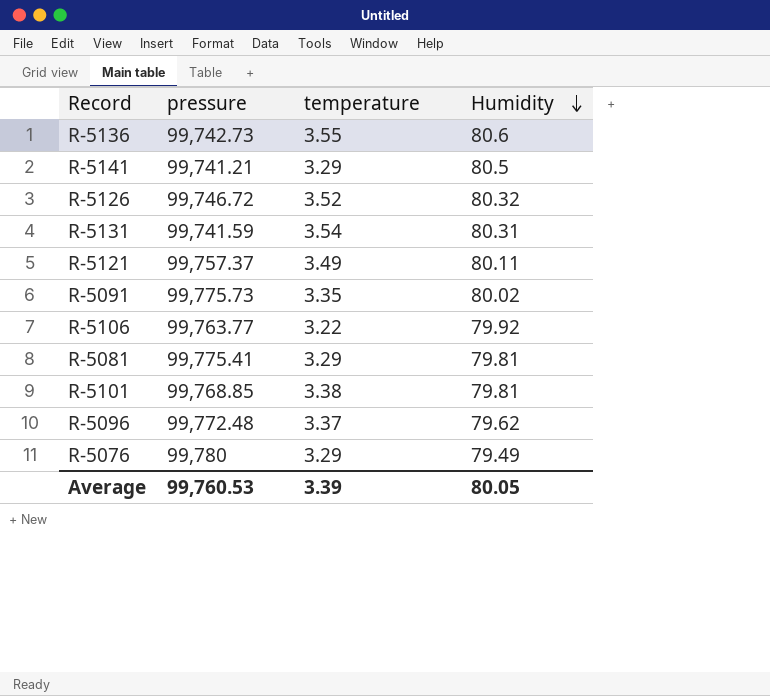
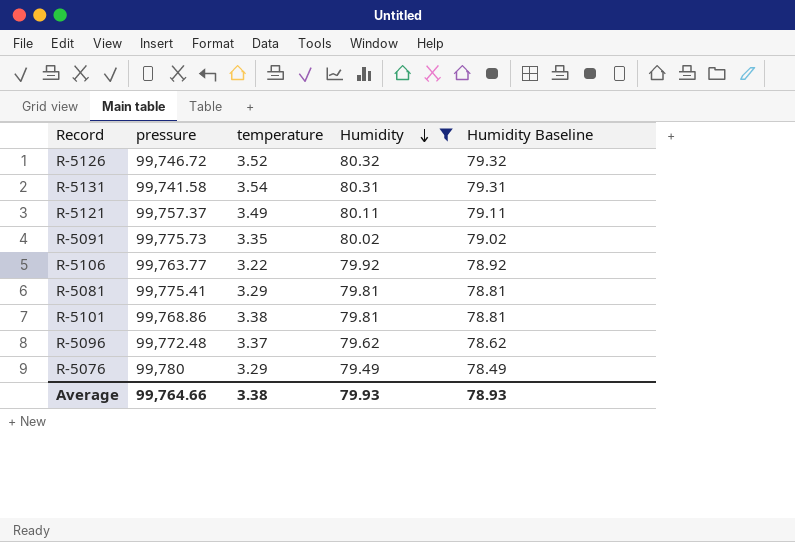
filter: none -> Humidity <= 80.32
column Humidity Baseline | formula: none -> [Humidity] - 1
R-5131 | pressure: 99,741.59 -> 99,741.58
R-5101 | pressure: 99,768.85 -> 99,768.86
Average | pressure: 99,760.53 -> 99,764.66
Average | temperature: 3.39 -> 3.38
Average | Humidity: 80.05 -> 79.93

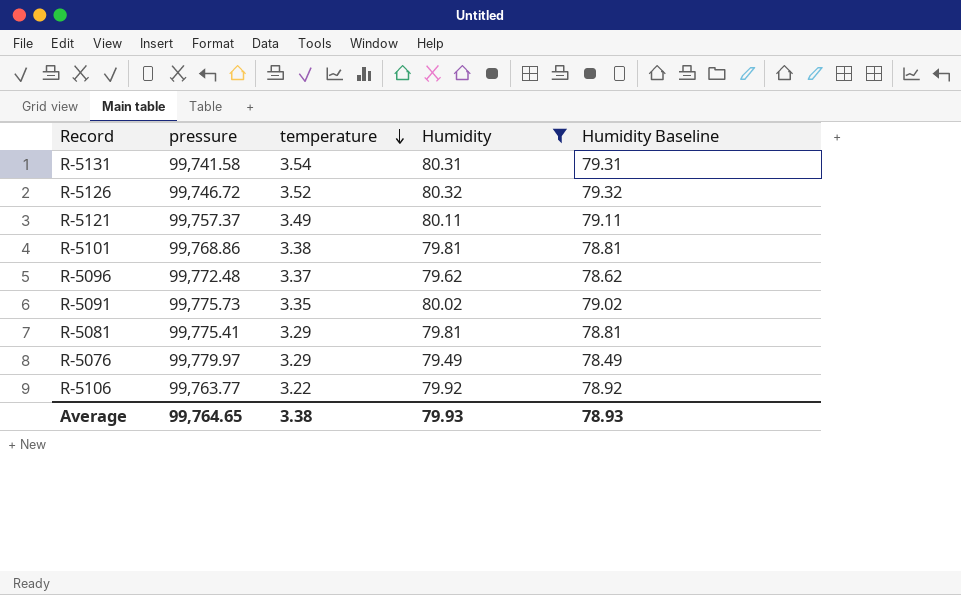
row order: Humidity descending -> temperature descending
R-5076 | pressure: 99,780 -> 99,779.97
Average | pressure: 99,764.66 -> 99,764.65

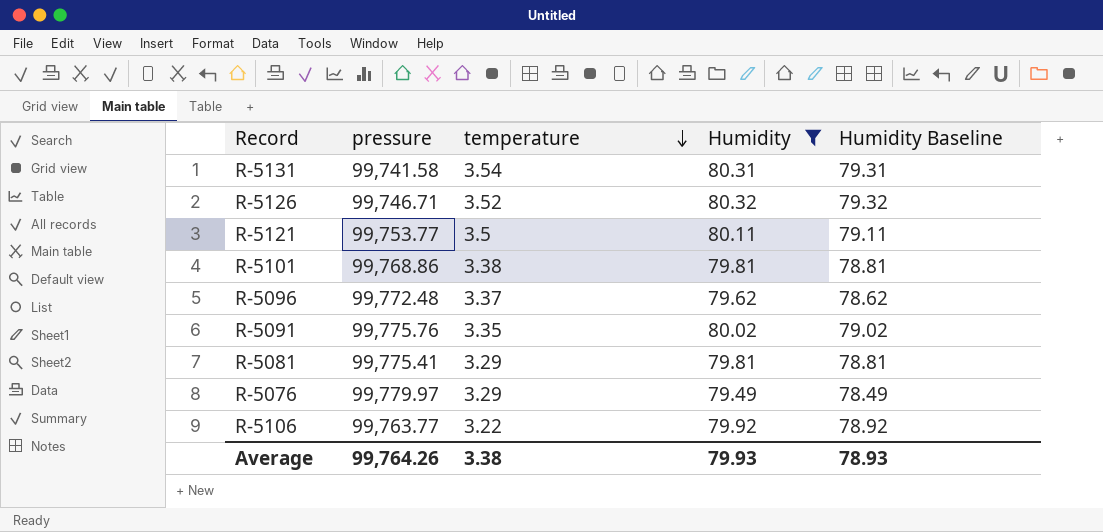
R-5126 | pressure: 99,746.72 -> 99,746.71
R-5121 | pressure: 99,757.37 -> 99,753.77
R-5121 | temperature: 3.49 -> 3.5
R-5091 | pressure: 99,775.73 -> 99,775.76
Average | pressure: 99,764.65 -> 99,764.26

